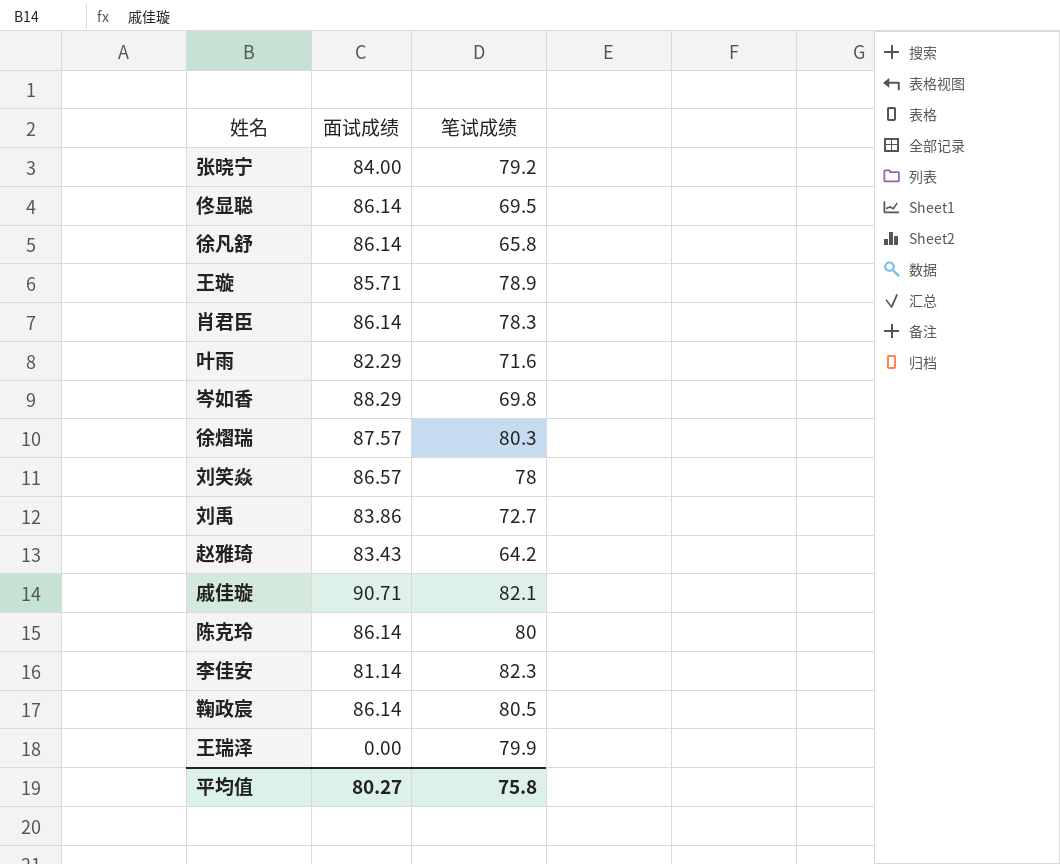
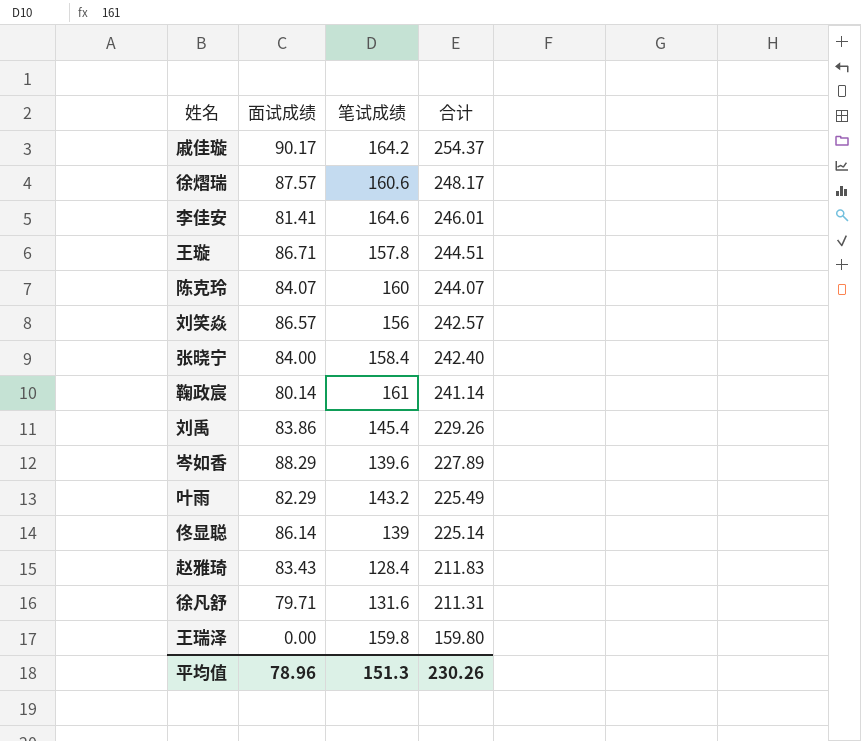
row order: none -> 合计 descending
column 合计 | formula: none -> [面试成绩] + [笔试成绩]
row 肖君臣: 86.14 | 78.3 -> none
戚佳璇 | 面试成绩: 90.71 -> 90.17
戚佳璇 | 笔试成绩: 82.1 -> 164.2
徐熠瑞 | 笔试成绩: 80.3 -> 160.6
李佳安 | 面试成绩: 81.14 -> 81.41
李佳安 | 笔试成绩: 82.3 -> 164.6
王璇 | 面试成绩: 85.71 -> 86.71
王璇 | 笔试成绩: 78.9 -> 157.8
陈克玲 | 面试成绩: 86.14 -> 84.07
陈克玲 | 笔试成绩: 80 -> 160
刘笑焱 | 笔试成绩: 78 -> 156
张晓宁 | 笔试成绩: 79.2 -> 158.4
鞠政宸 | 面试成绩: 86.14 -> 80.14
鞠政宸 | 笔试成绩: 80.5 -> 161
刘禹 | 笔试成绩: 72.7 -> 145.4
岑如香 | 笔试成绩: 69.8 -> 139.6
叶雨 | 笔试成绩: 71.6 -> 143.2
佟显聪 | 笔试成绩: 69.5 -> 139
赵雅琦 | 笔试成绩: 64.2 -> 128.4
徐凡舒 | 面试成绩: 86.14 -> 79.71
徐凡舒 | 笔试成绩: 65.8 -> 131.6
王瑞泽 | 笔试成绩: 79.9 -> 159.8
平均值 | 面试成绩: 80.27 -> 78.96
平均值 | 笔试成绩: 75.8 -> 151.3

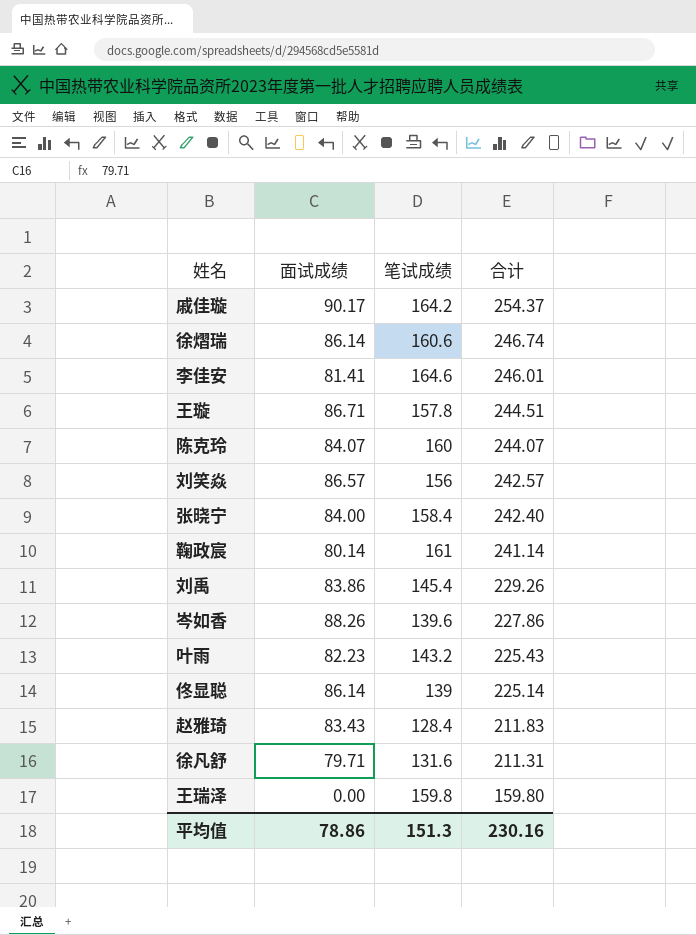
徐熠瑞 | 面试成绩: 87.57 -> 86.14
徐熠瑞 | 合计: 248.17 -> 246.74
岑如香 | 面试成绩: 88.29 -> 88.26
岑如香 | 合计: 227.89 -> 227.86
叶雨 | 面试成绩: 82.29 -> 82.23
叶雨 | 合计: 225.49 -> 225.43
平均值 | 面试成绩: 78.96 -> 78.86
平均值 | 合计: 230.26 -> 230.16

